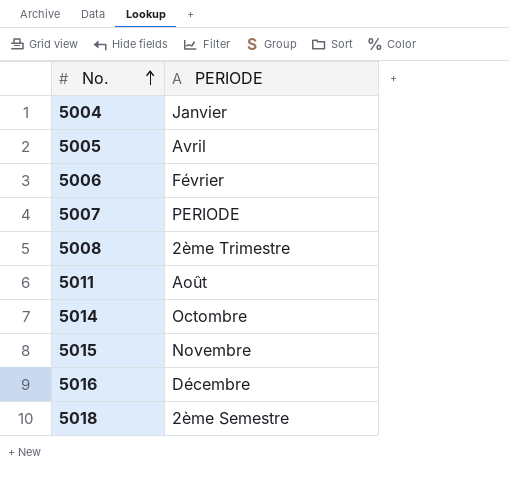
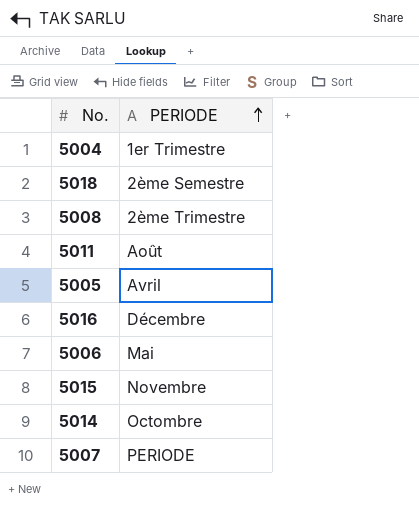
row order: No. ascending -> PERIODE ascending
5004 | PERIODE: Janvier -> 1er Trimestre
5006 | PERIODE: Février -> Mai

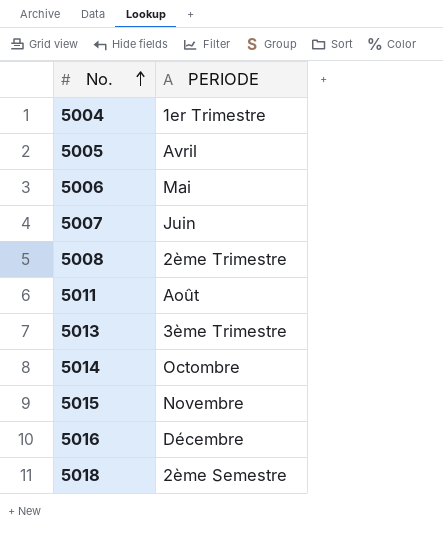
row order: PERIODE ascending -> No. ascending
5007 | PERIODE: PERIODE -> Juin
row 5013: none -> 3ème Trimestre

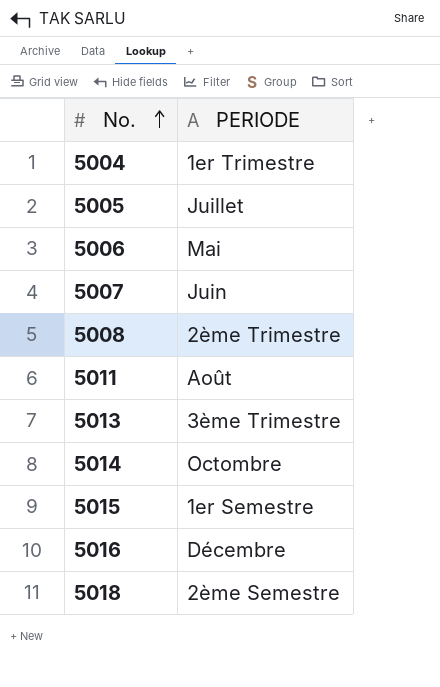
5005 | PERIODE: Avril -> Juillet
5015 | PERIODE: Novembre -> 1er Semestre

